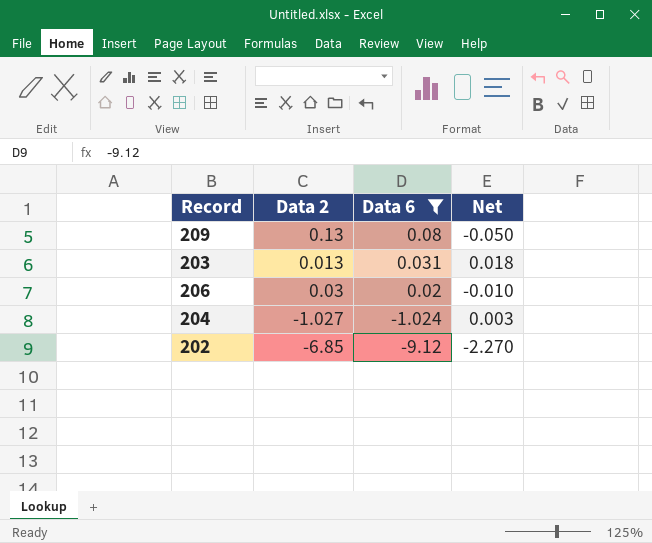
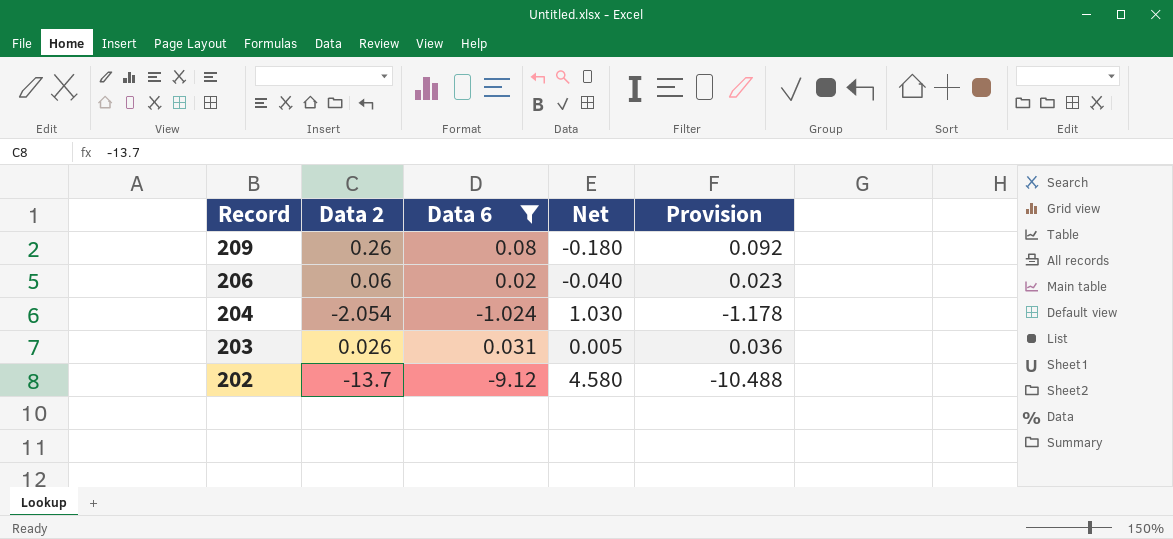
row order: Data 6 descending -> Record descending
column Provision | formula: none -> [Data 6] * 1.15
209 | Data 2: 0.13 -> 0.26
209 | Net: -0.050 -> -0.180
206 | Data 2: 0.03 -> 0.06
206 | Net: -0.010 -> -0.040
204 | Data 2: -1.027 -> -2.054
204 | Net: 0.003 -> 1.030
203 | Data 2: 0.013 -> 0.026
203 | Net: 0.018 -> 0.005
202 | Data 2: -6.85 -> -13.7
202 | Net: -2.270 -> 4.580

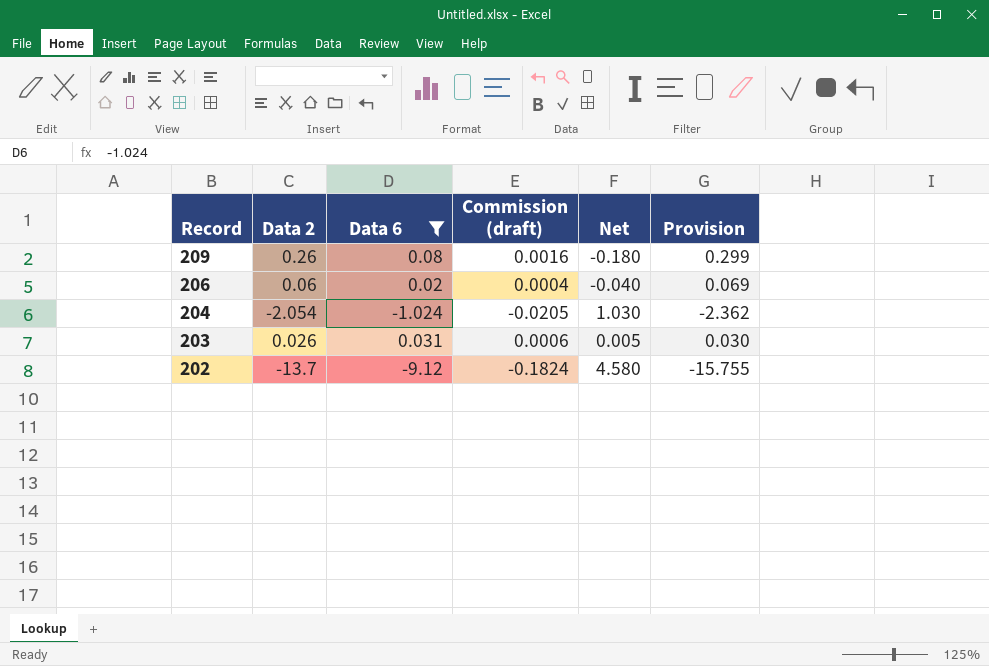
column Commission (draft) | formula: none -> [Data 6] * 0.02
column Provision | formula: [Data 6] * 1.15 -> [Data 2] * 1.15

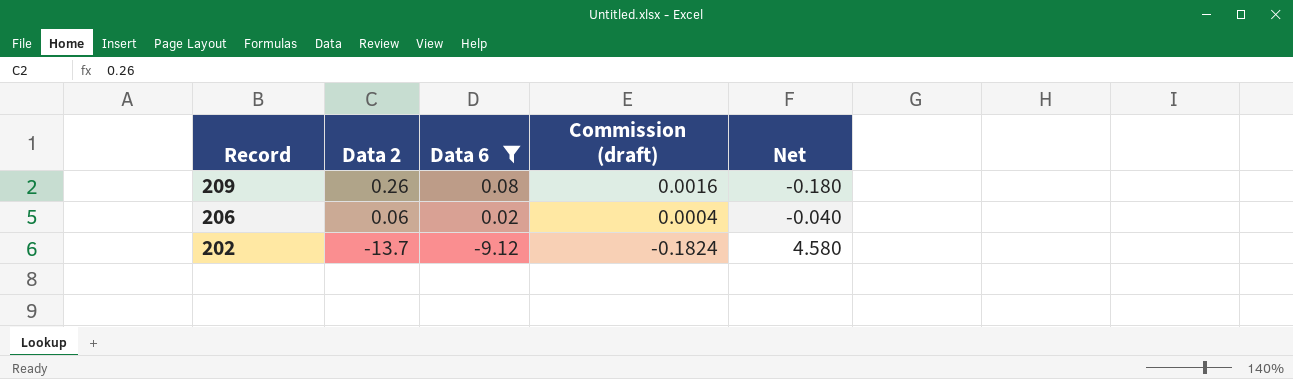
column Provision | formula: [Data 2] * 1.15 -> none
row 204: -2.054 | -1.024 | -0.0205 | 1.030 | -2.362 -> none
row 203: 0.026 | 0.031 | 0.0006 | 0.005 | 0.030 -> none

